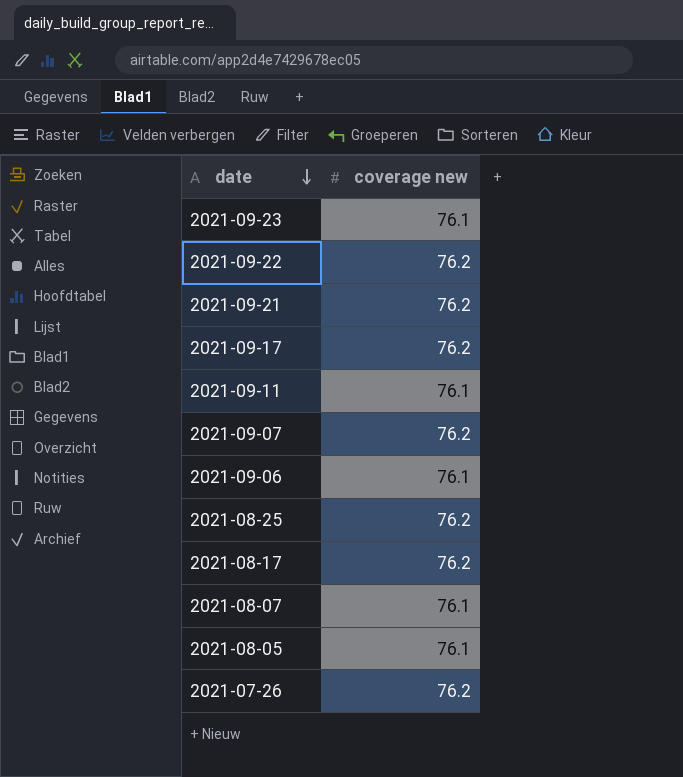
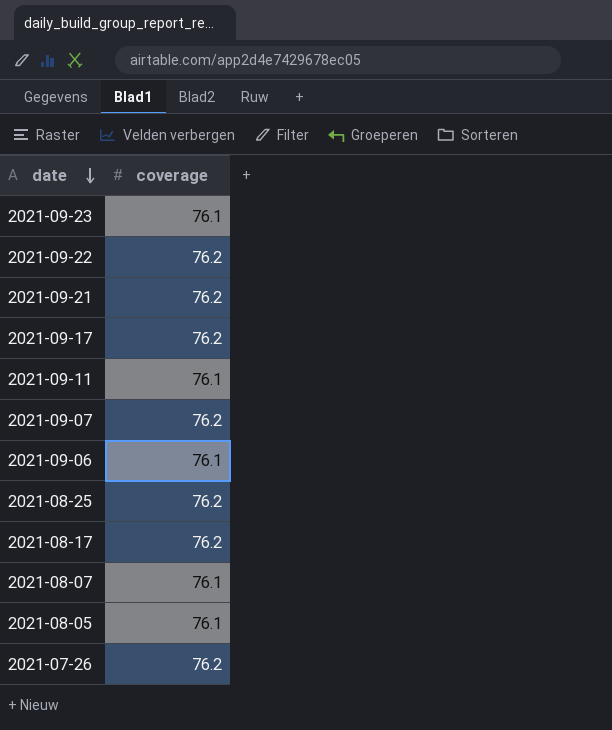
column name: coverage new -> coverage

